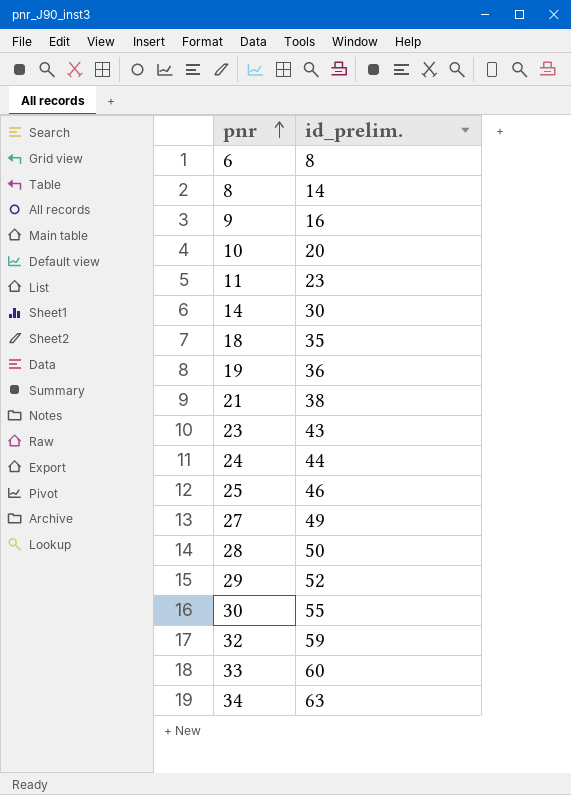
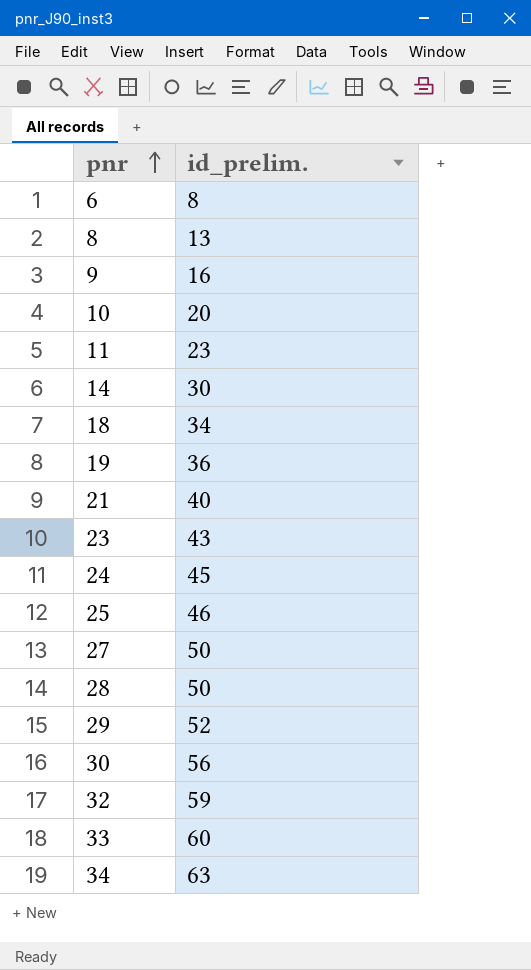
8 | id_prelim.: 14 -> 13
18 | id_prelim.: 35 -> 34
21 | id_prelim.: 38 -> 40
24 | id_prelim.: 44 -> 45
27 | id_prelim.: 49 -> 50
30 | id_prelim.: 55 -> 56

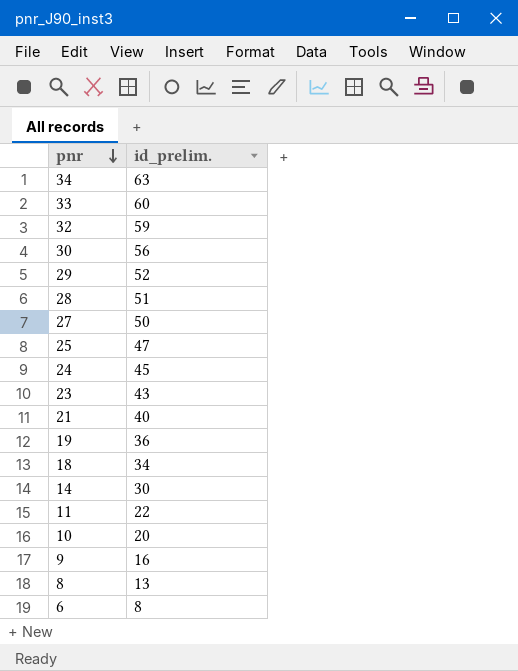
row order: pnr ascending -> pnr descending
28 | id_prelim.: 50 -> 51
25 | id_prelim.: 46 -> 47
11 | id_prelim.: 23 -> 22

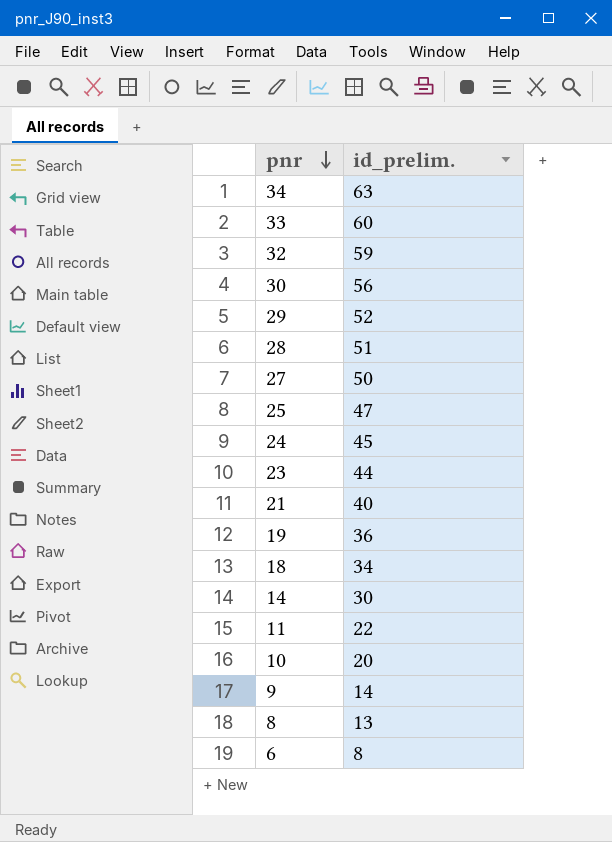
23 | id_prelim.: 43 -> 44
9 | id_prelim.: 16 -> 14

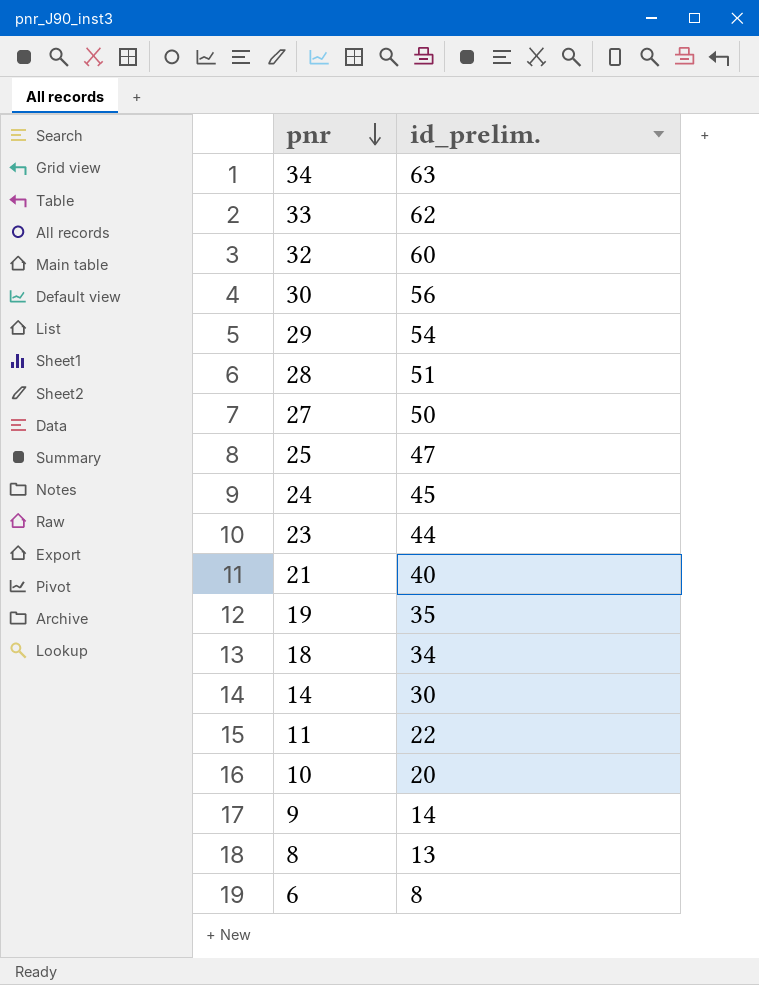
33 | id_prelim.: 60 -> 62
32 | id_prelim.: 59 -> 60
29 | id_prelim.: 52 -> 54
19 | id_prelim.: 36 -> 35

